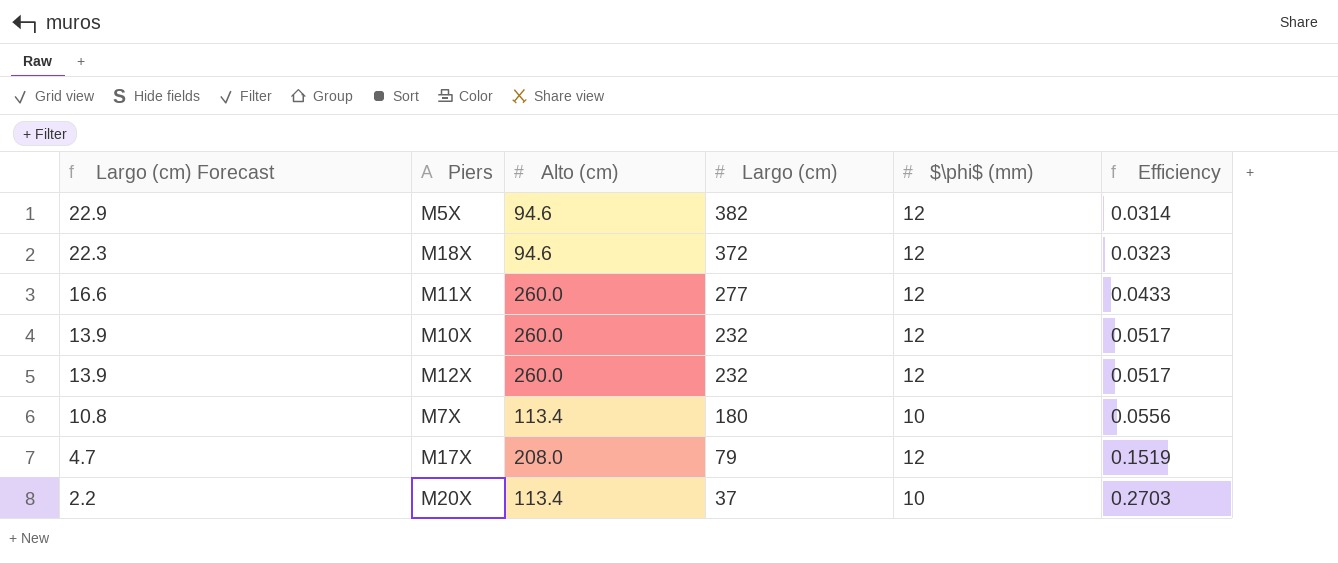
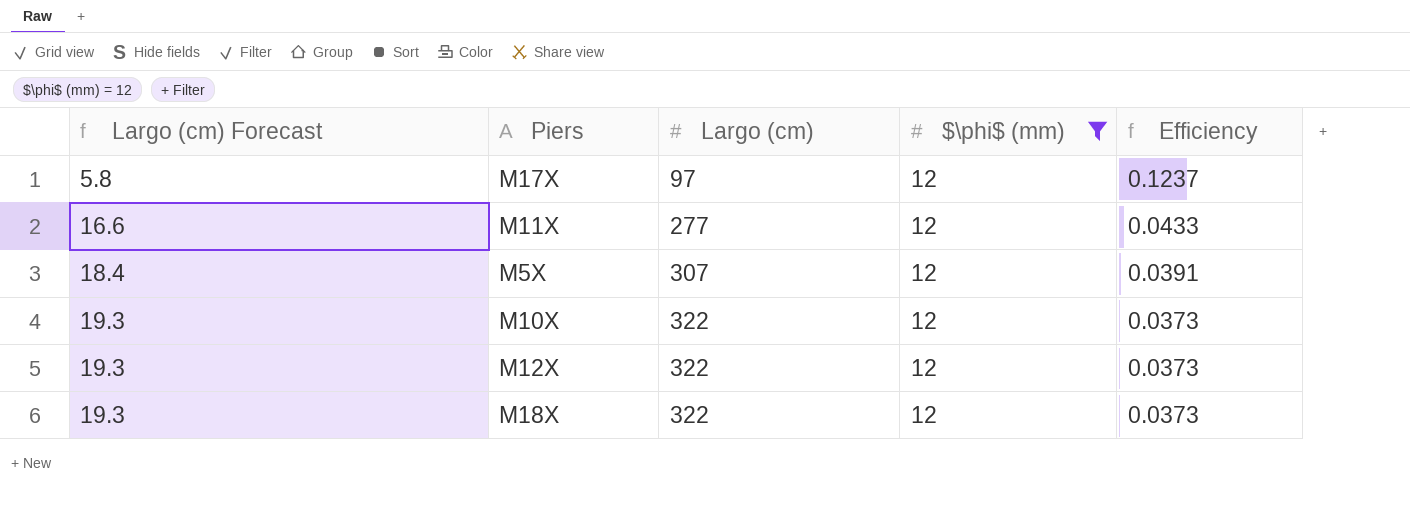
filter: none -> $\phi$ (mm) = 12
row order: Largo (cm) Forecast descending -> Largo (cm) Forecast ascending
column Alto (cm) | position: 3 -> none
M17X | Largo (cm) Forecast: 4.7 -> 5.8
M17X | Largo (cm): 79 -> 97
M17X | Efficiency: 0.1519 -> 0.1237
M5X | Largo (cm) Forecast: 22.9 -> 18.4
M5X | Largo (cm): 382 -> 307
M5X | Efficiency: 0.0314 -> 0.0391
M10X | Largo (cm) Forecast: 13.9 -> 19.3
M10X | Largo (cm): 232 -> 322
M10X | Efficiency: 0.0517 -> 0.0373
M12X | Largo (cm) Forecast: 13.9 -> 19.3
M12X | Largo (cm): 232 -> 322
M12X | Efficiency: 0.0517 -> 0.0373
M18X | Largo (cm) Forecast: 22.3 -> 19.3
M18X | Largo (cm): 372 -> 322
M18X | Efficiency: 0.0323 -> 0.0373

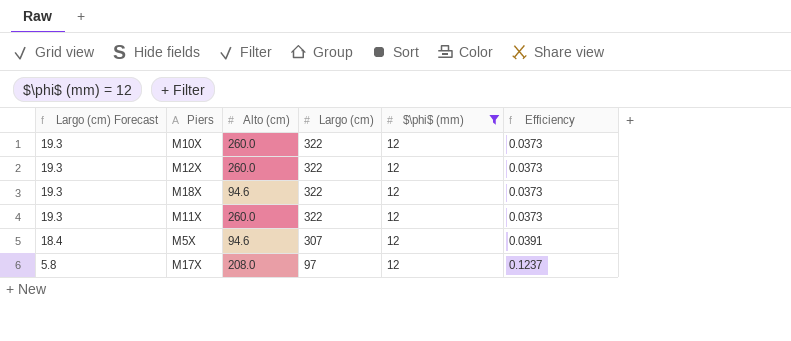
row order: Largo (cm) Forecast ascending -> Largo (cm) Forecast descending
column Alto (cm) | position: none -> 3
M11X | Largo (cm) Forecast: 16.6 -> 19.3
M11X | Largo (cm): 277 -> 322
M11X | Efficiency: 0.0433 -> 0.0373

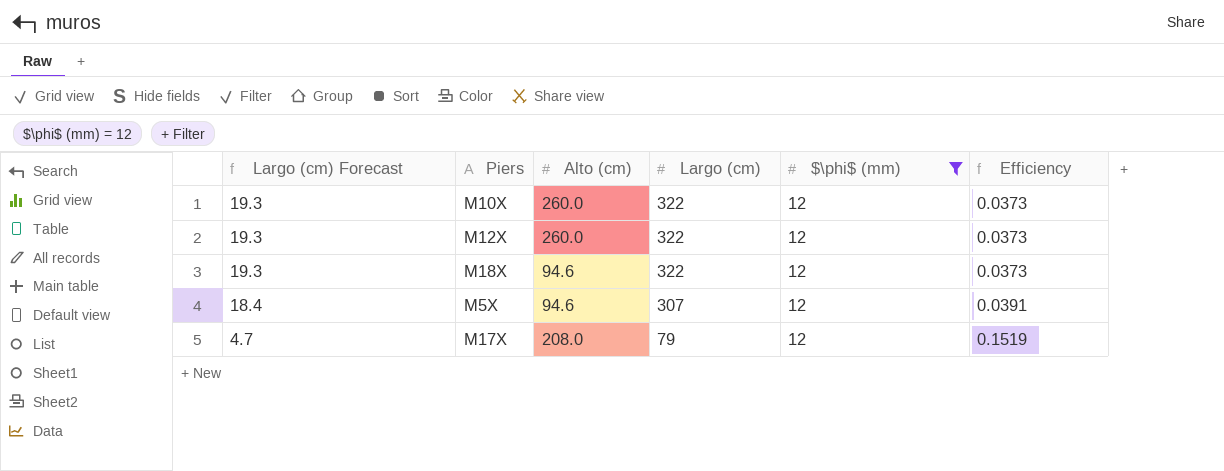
row M11X: 19.3 | 260.0 | 322 | 12 | 0.0373 -> none
M17X | Largo (cm) Forecast: 5.8 -> 4.7
M17X | Largo (cm): 97 -> 79
M17X | Efficiency: 0.1237 -> 0.1519

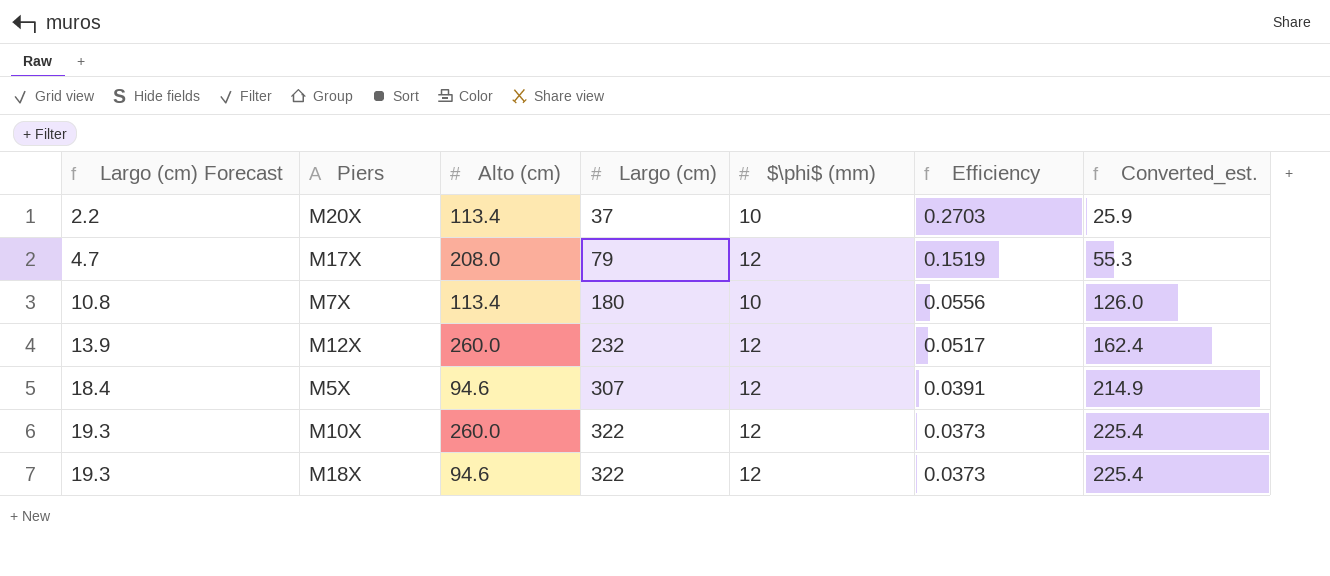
filter: $\phi$ (mm) = 12 -> none
row order: Largo (cm) Forecast descending -> Largo (cm) Forecast ascending
column Converted_est. | formula: none -> [Largo (cm)] * 0.7
M12X | Largo (cm) Forecast: 19.3 -> 13.9
M12X | Largo (cm): 322 -> 232
M12X | Efficiency: 0.0373 -> 0.0517

